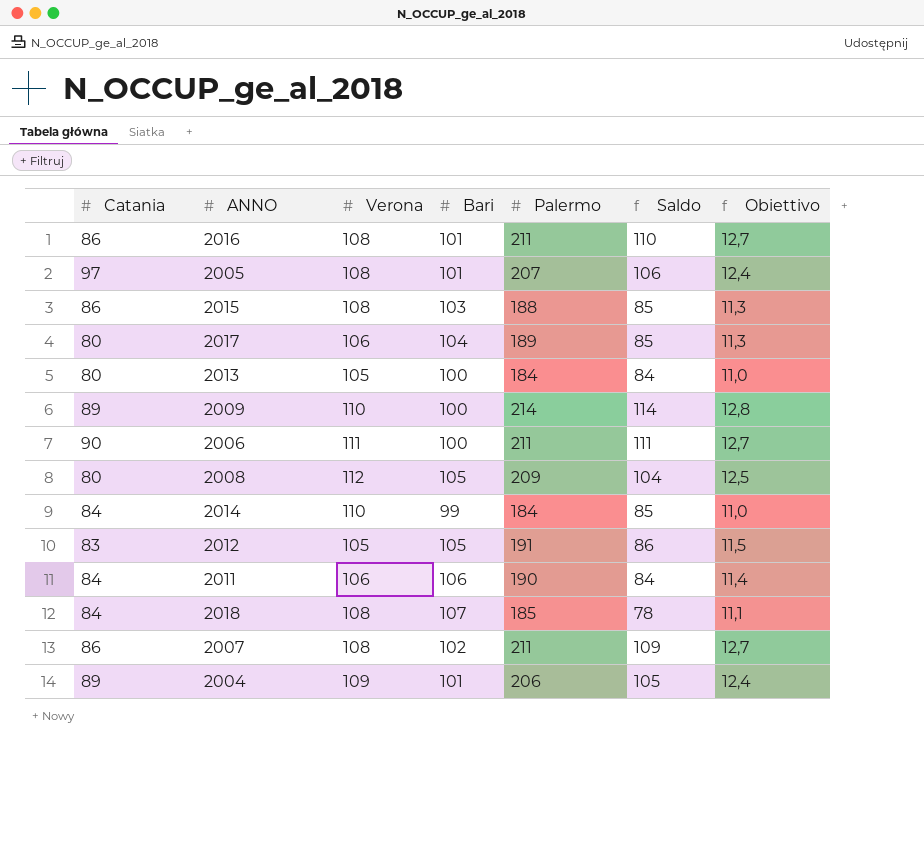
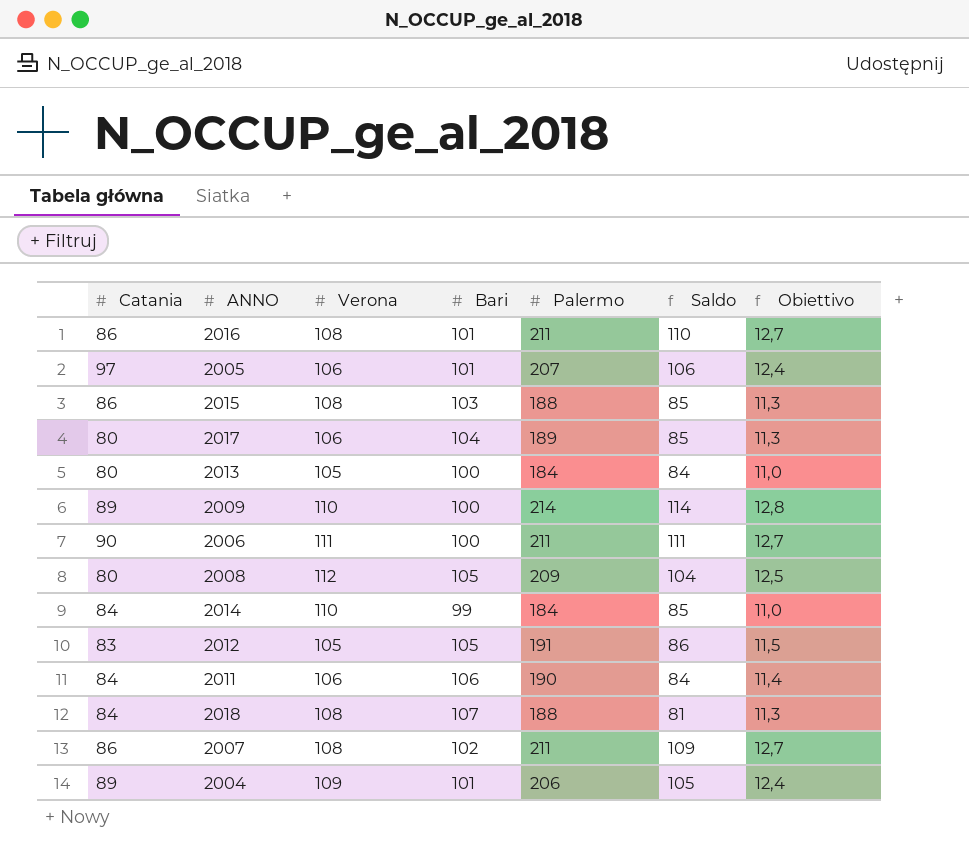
2005 | Verona: 108 -> 106
2018 | Palermo: 185 -> 188
2018 | Saldo: 78 -> 81
2018 | Obiettivo: 11,1 -> 11,3

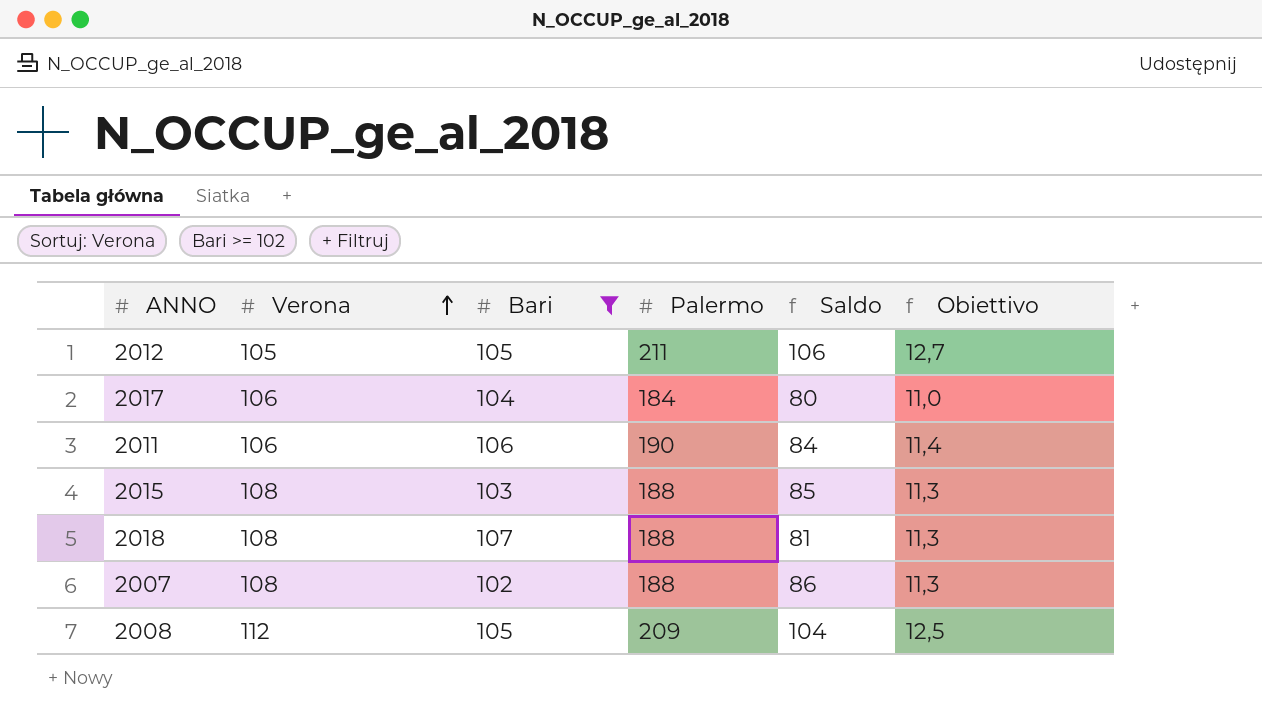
filter: none -> Bari >= 102
row order: none -> Verona ascending
column Catania | position: 1 -> none
2012 | Palermo: 191 -> 211
2012 | Saldo: 86 -> 106
2012 | Obiettivo: 11,5 -> 12,7
2017 | Palermo: 189 -> 184
2017 | Saldo: 85 -> 80
2017 | Obiettivo: 11,3 -> 11,0
2007 | Palermo: 211 -> 188
2007 | Saldo: 109 -> 86
2007 | Obiettivo: 12,7 -> 11,3

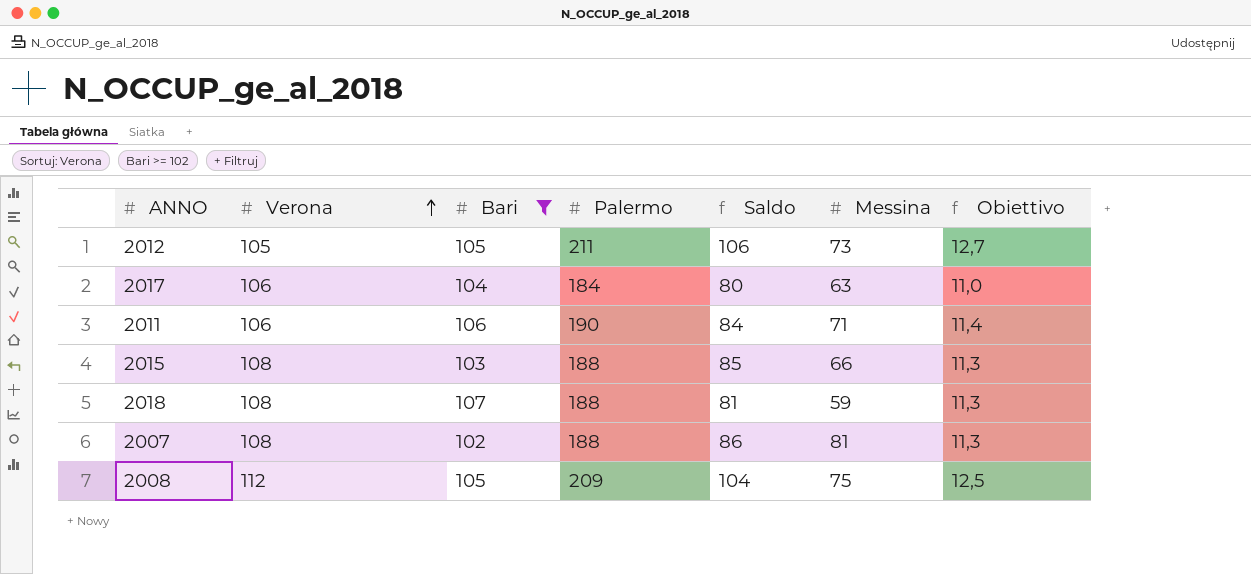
column Messina | position: none -> 6

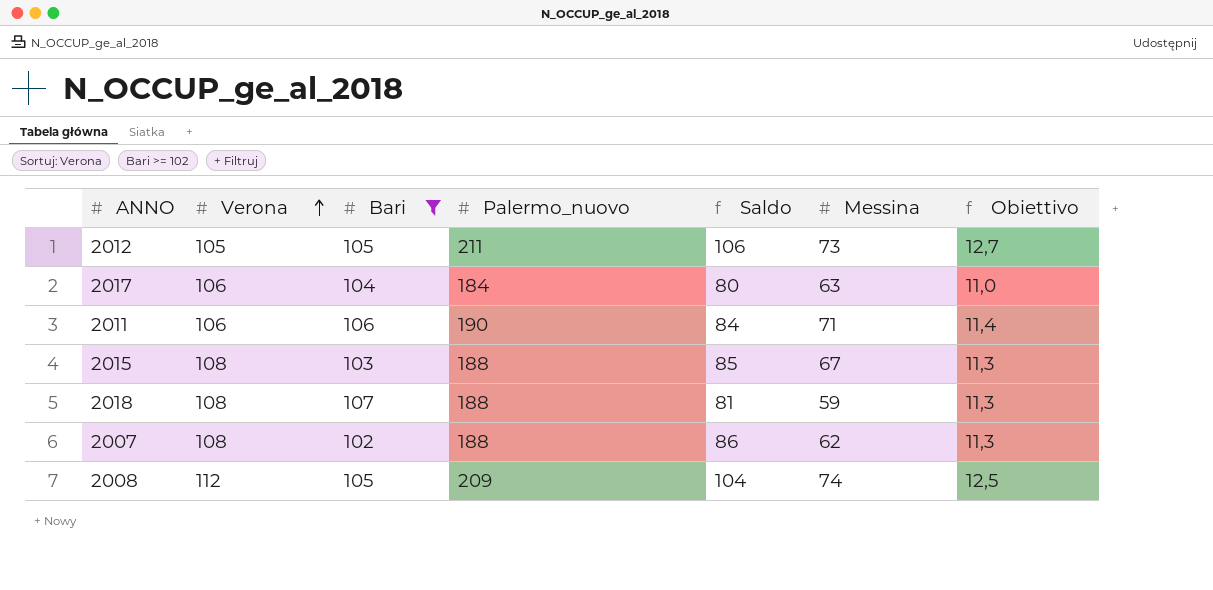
column name: Palermo -> Palermo_nuovo
2015 | Messina: 66 -> 67
2007 | Messina: 81 -> 62
2008 | Messina: 75 -> 74

